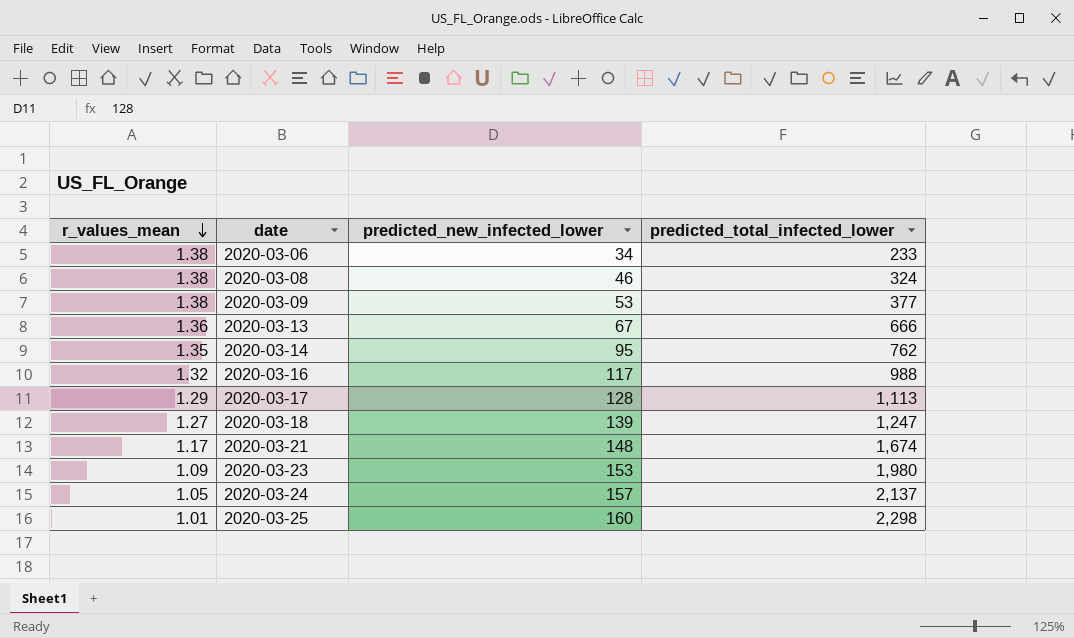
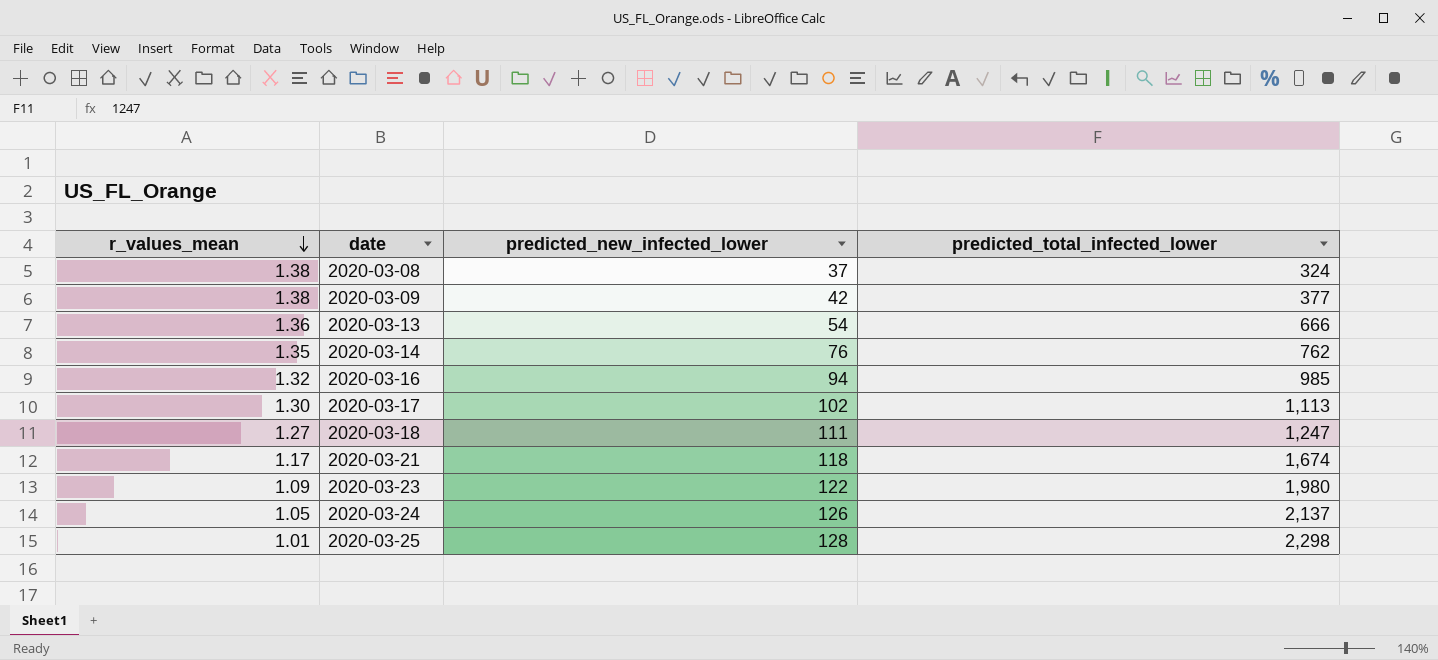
row 2020-03-06: 1.38 | 34 | 233 -> none
2020-03-08 | predicted_new_infected_lower: 46 -> 37
2020-03-09 | predicted_new_infected_lower: 53 -> 42
2020-03-13 | predicted_new_infected_lower: 67 -> 54
2020-03-14 | predicted_new_infected_lower: 95 -> 76
2020-03-16 | predicted_new_infected_lower: 117 -> 94
2020-03-16 | predicted_total_infected_lower: 988 -> 985
2020-03-17 | r_values_mean: 1.29 -> 1.30
2020-03-17 | predicted_new_infected_lower: 128 -> 102
2020-03-18 | predicted_new_infected_lower: 139 -> 111
2020-03-21 | predicted_new_infected_lower: 148 -> 118
2020-03-23 | predicted_new_infected_lower: 153 -> 122
2020-03-24 | predicted_new_infected_lower: 157 -> 126
2020-03-25 | predicted_new_infected_lower: 160 -> 128

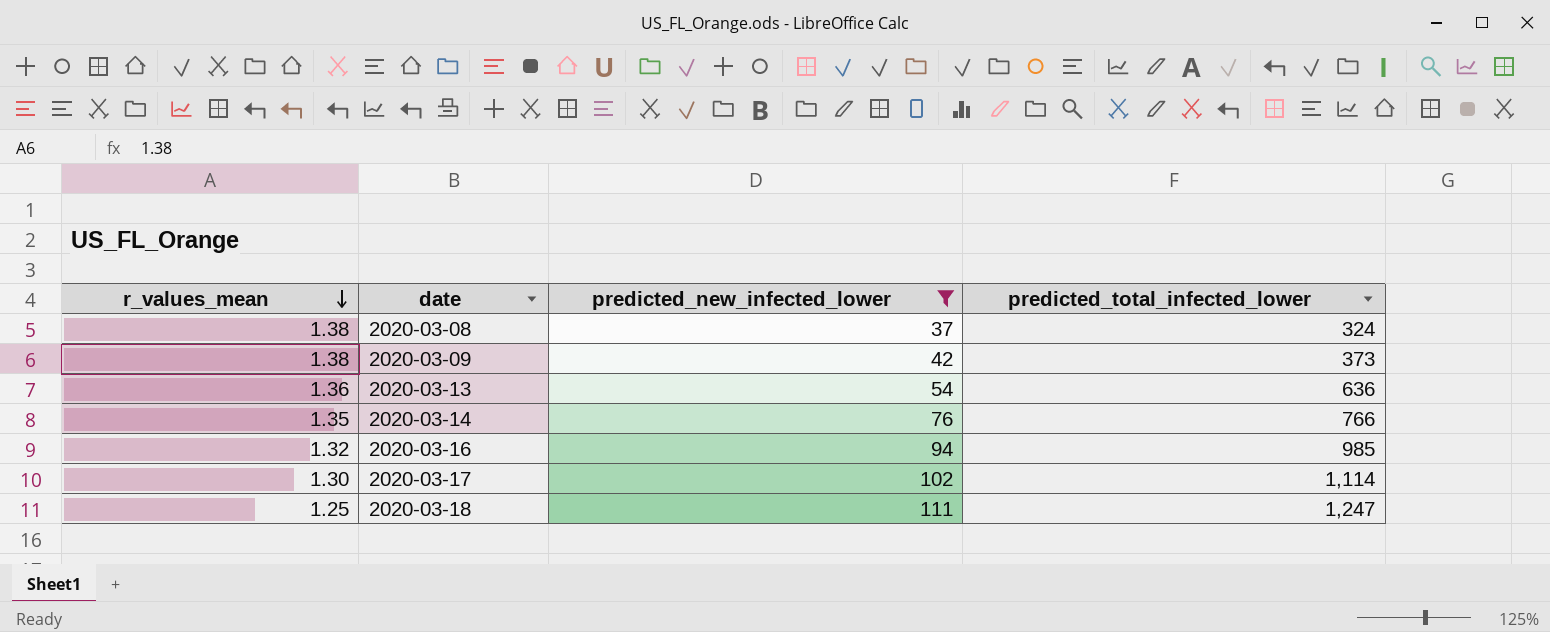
filter: none -> predicted_new_infected_lower <= 111
2020-03-09 | predicted_total_infected_lower: 377 -> 373
2020-03-13 | predicted_total_infected_lower: 666 -> 636
2020-03-14 | predicted_total_infected_lower: 762 -> 766
2020-03-17 | predicted_total_infected_lower: 1,113 -> 1,114
2020-03-18 | r_values_mean: 1.27 -> 1.25

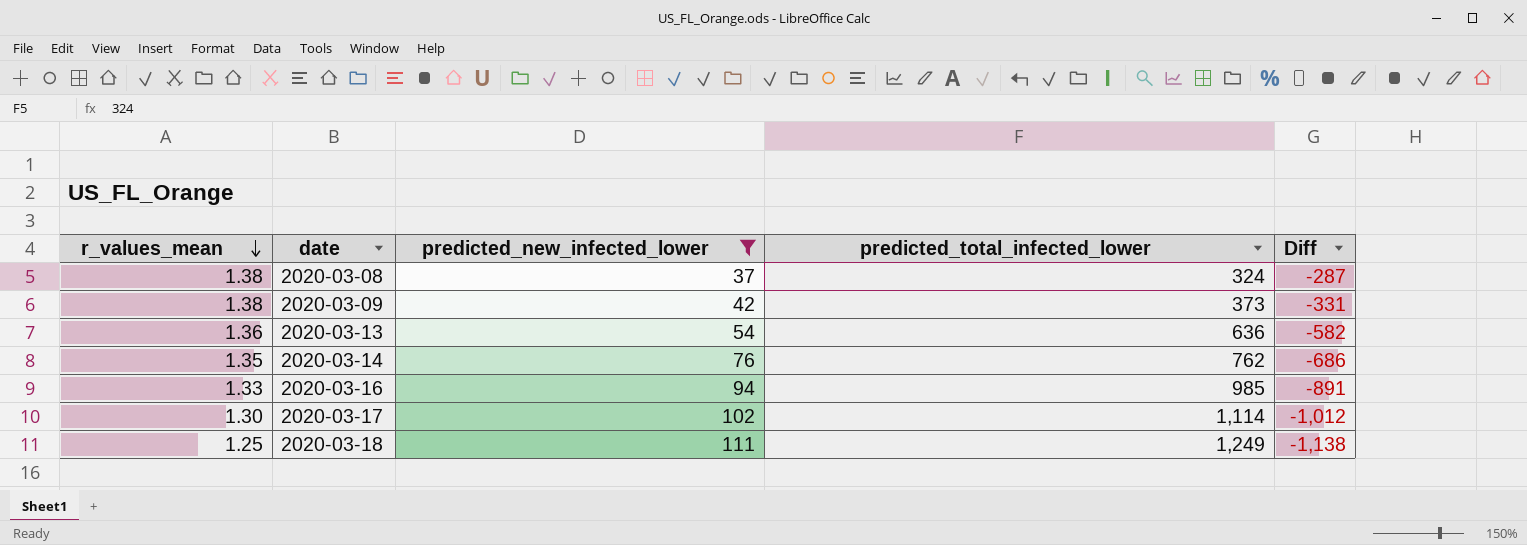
column Diff | formula: none -> [predicted_new_infected_lower] - [predicted_total_infected_lower]
2020-03-14 | predicted_total_infected_lower: 766 -> 762
2020-03-16 | r_values_mean: 1.32 -> 1.33
2020-03-18 | predicted_total_infected_lower: 1,247 -> 1,249

